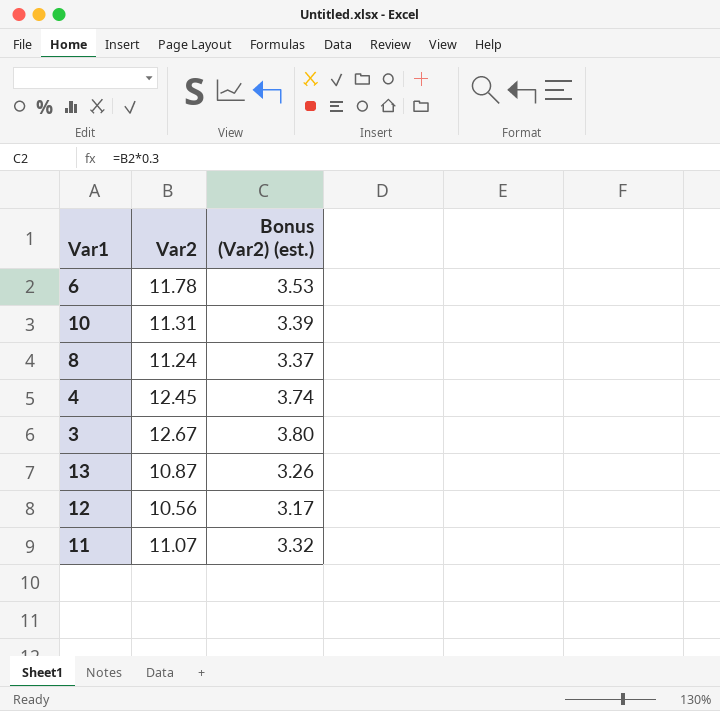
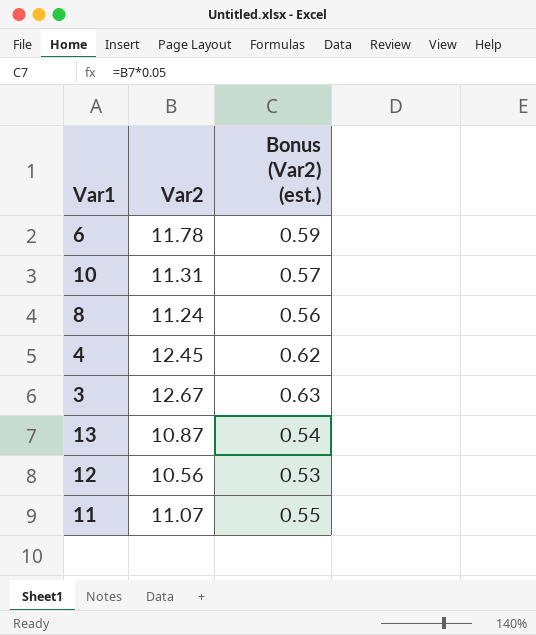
column Bonus (Var2) (est.) | formula: [Var2] * 0.3 -> [Var2] * 0.05

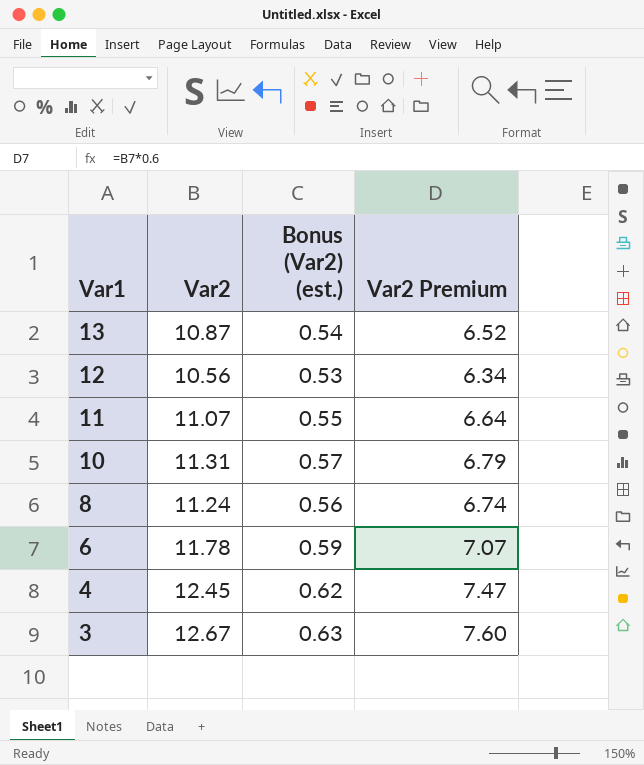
row order: none -> Var1 descending
column Var2 Premium | formula: none -> [Var2] * 0.6

